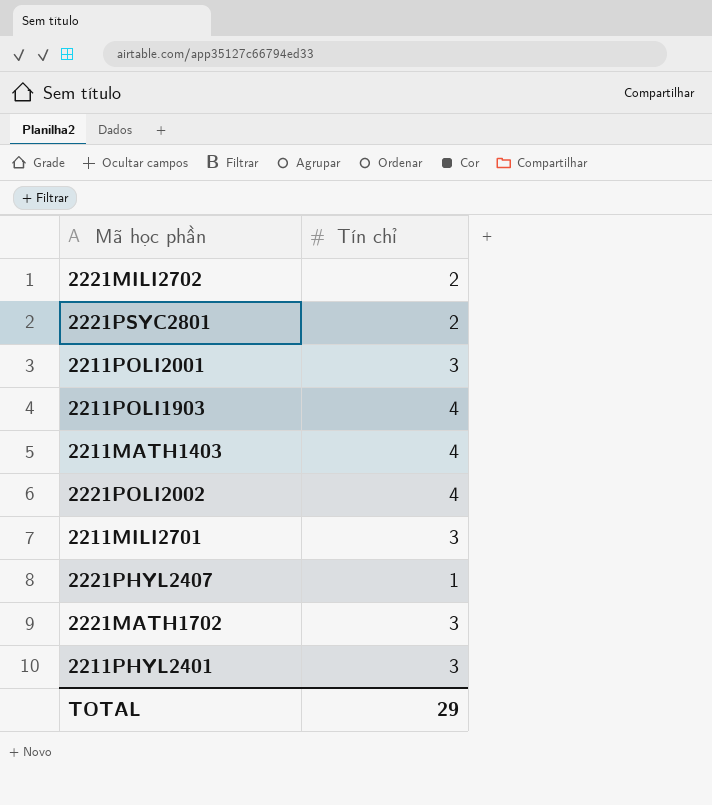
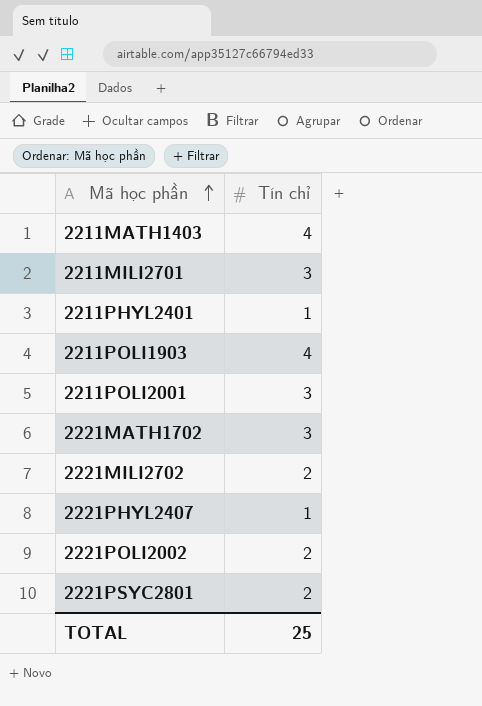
row order: none -> Mã học phần ascending
2211PHYL2401 | Tín chỉ: 3 -> 1
2221POLI2002 | Tín chỉ: 4 -> 2
TOTAL | Tín chỉ: 29 -> 25

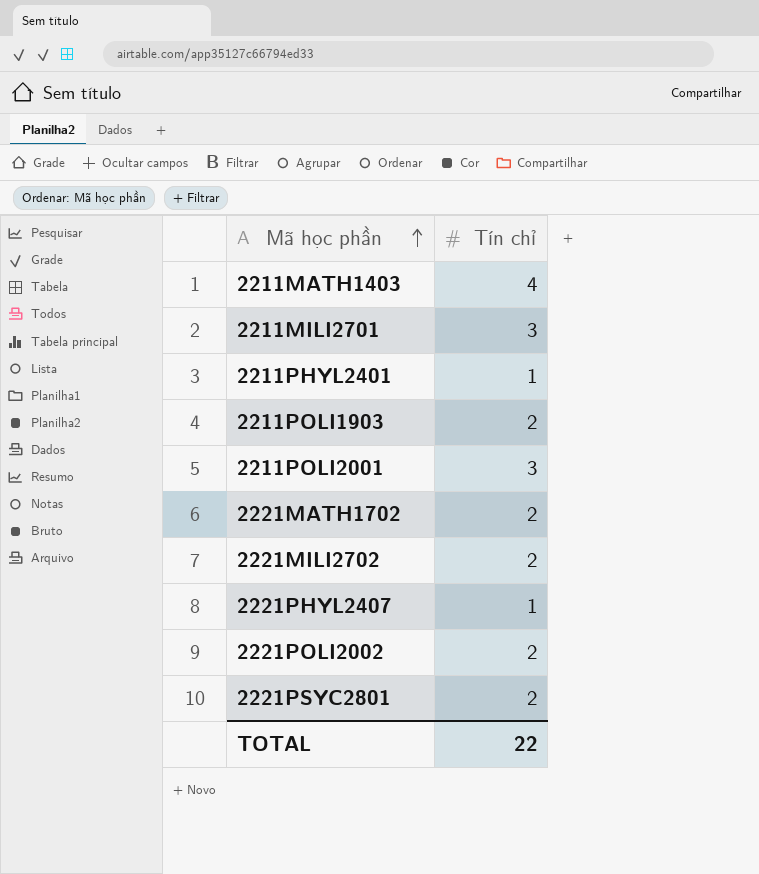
2211POLI1903 | Tín chỉ: 4 -> 2
2221MATH1702 | Tín chỉ: 3 -> 2
TOTAL | Tín chỉ: 25 -> 22

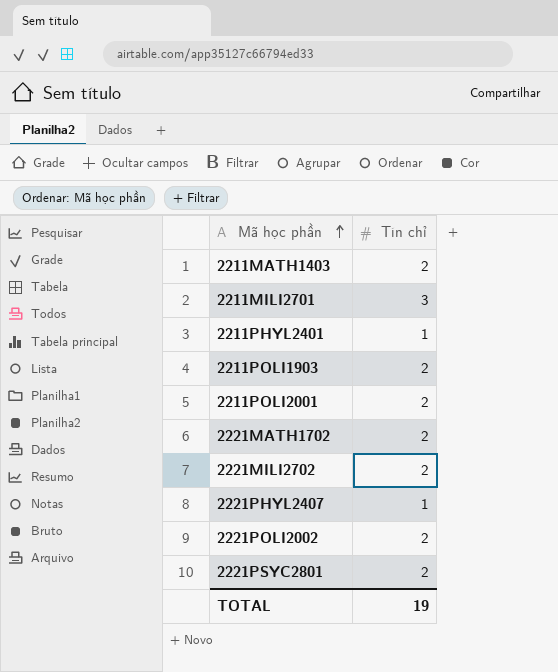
2211MATH1403 | Tín chỉ: 4 -> 2
2211POLI2001 | Tín chỉ: 3 -> 2
TOTAL | Tín chỉ: 22 -> 19

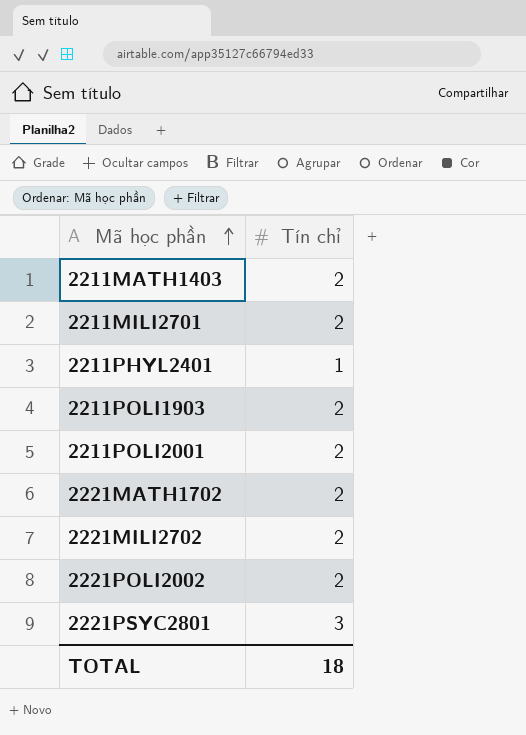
row 2221PHYL2407: 1 -> none
2211MILI2701 | Tín chỉ: 3 -> 2
2221PSYC2801 | Tín chỉ: 2 -> 3
TOTAL | Tín chỉ: 19 -> 18

